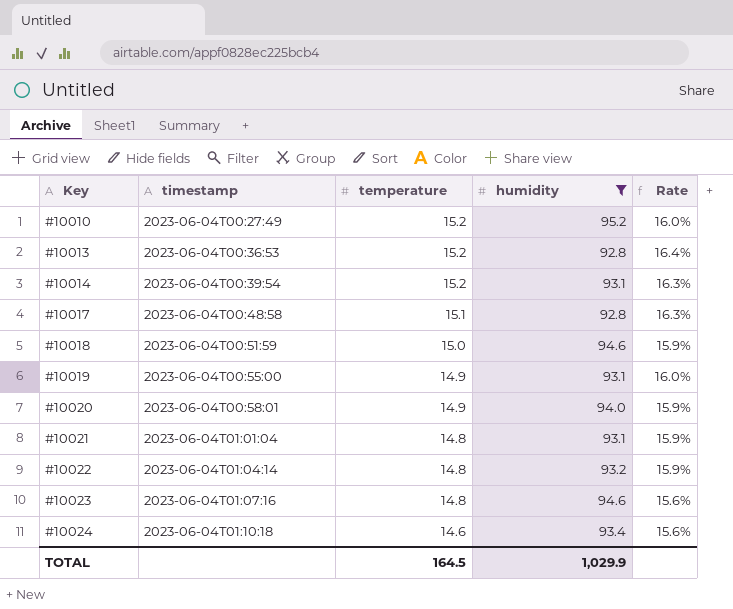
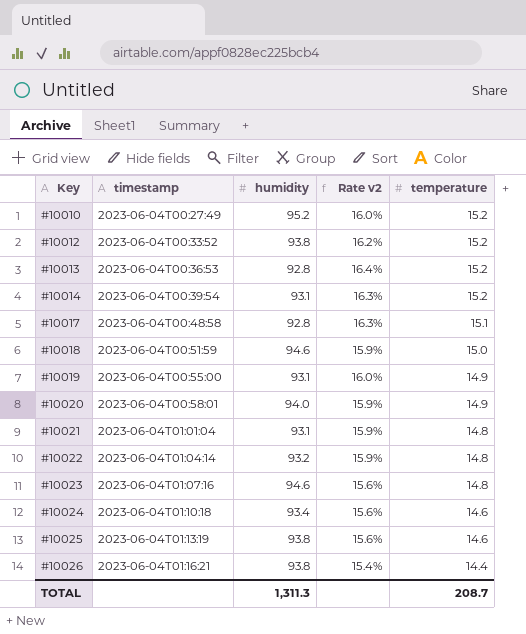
filter: humidity != 93.8 -> none
column name: Rate -> Rate v2
column temperature | position: 3 -> 5
TOTAL | humidity: 1,029.9 -> 1,311.3
TOTAL | temperature: 164.5 -> 208.7

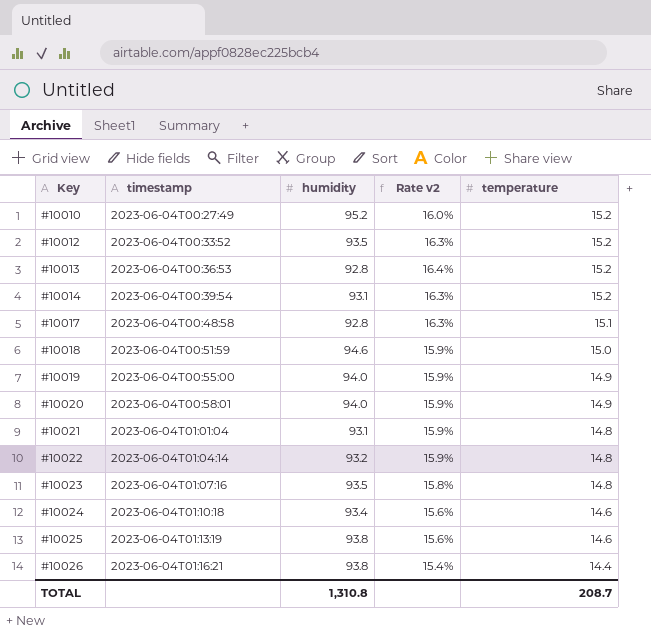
#10012 | humidity: 93.8 -> 93.5
#10012 | Rate v2: 16.2% -> 16.3%
#10019 | humidity: 93.1 -> 94.0
#10019 | Rate v2: 16.0% -> 15.9%
#10023 | humidity: 94.6 -> 93.5
#10023 | Rate v2: 15.6% -> 15.8%
TOTAL | humidity: 1,311.3 -> 1,310.8

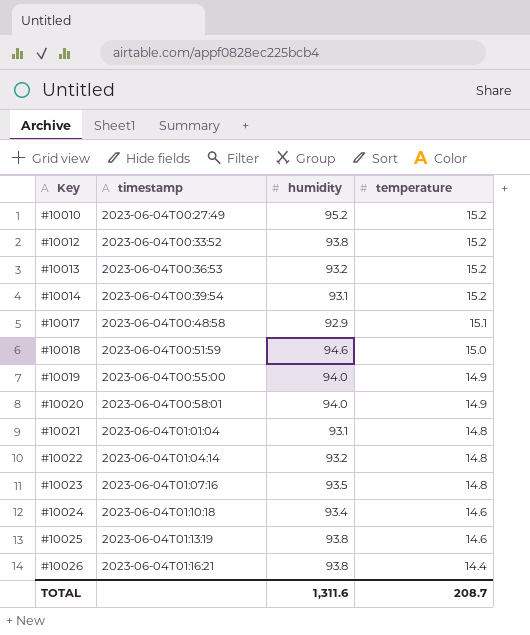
column Rate v2 | formula: [temperature] / [humidity] -> none
#10012 | humidity: 93.5 -> 93.8
#10013 | humidity: 92.8 -> 93.2
#10017 | humidity: 92.8 -> 92.9
TOTAL | humidity: 1,310.8 -> 1,311.6

